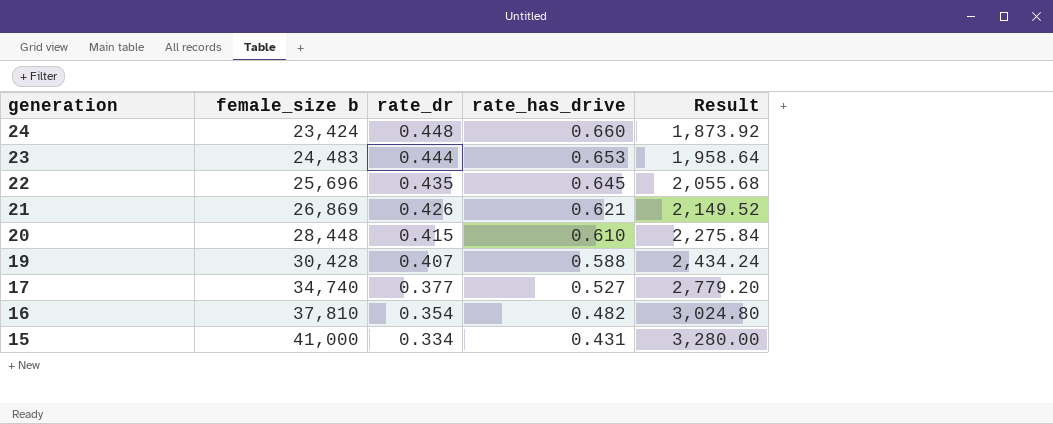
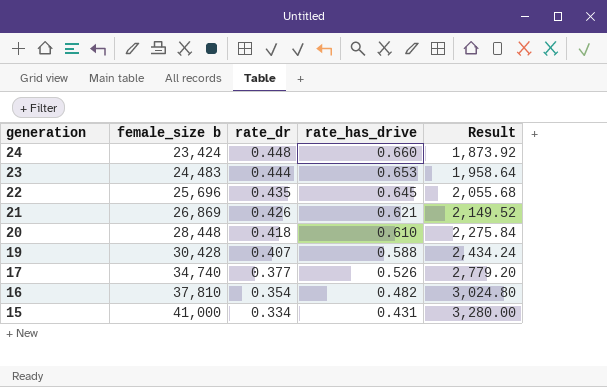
20 | rate_dr: 0.415 -> 0.418
17 | rate_has_drive: 0.527 -> 0.526

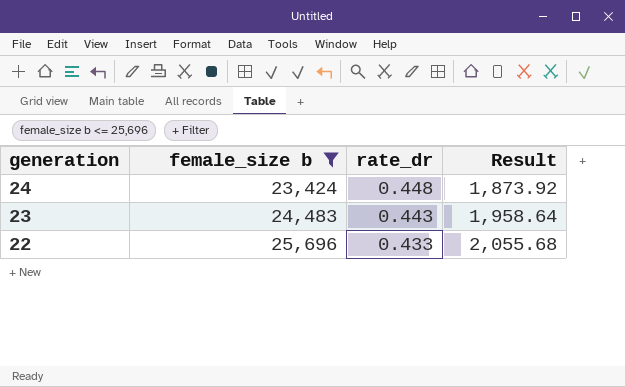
filter: none -> female_size b <= 25,696
column rate_has_drive | position: 4 -> none
23 | rate_dr: 0.444 -> 0.443
22 | rate_dr: 0.435 -> 0.433

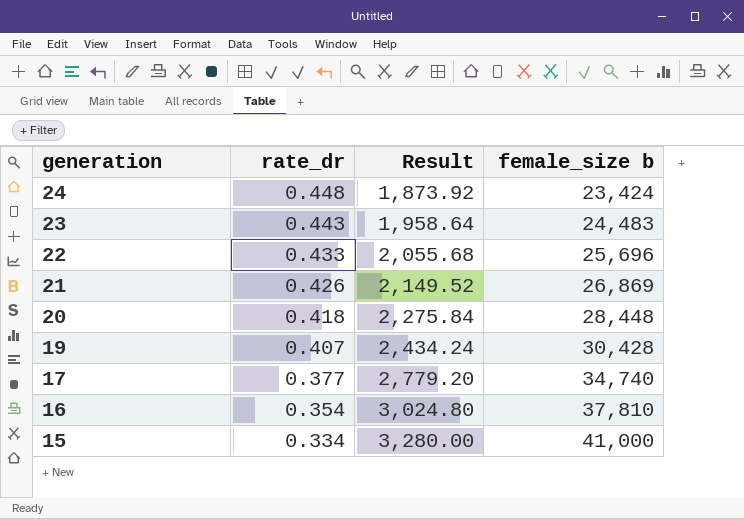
filter: female_size b <= 25,696 -> none
column female_size b | position: 2 -> 4

